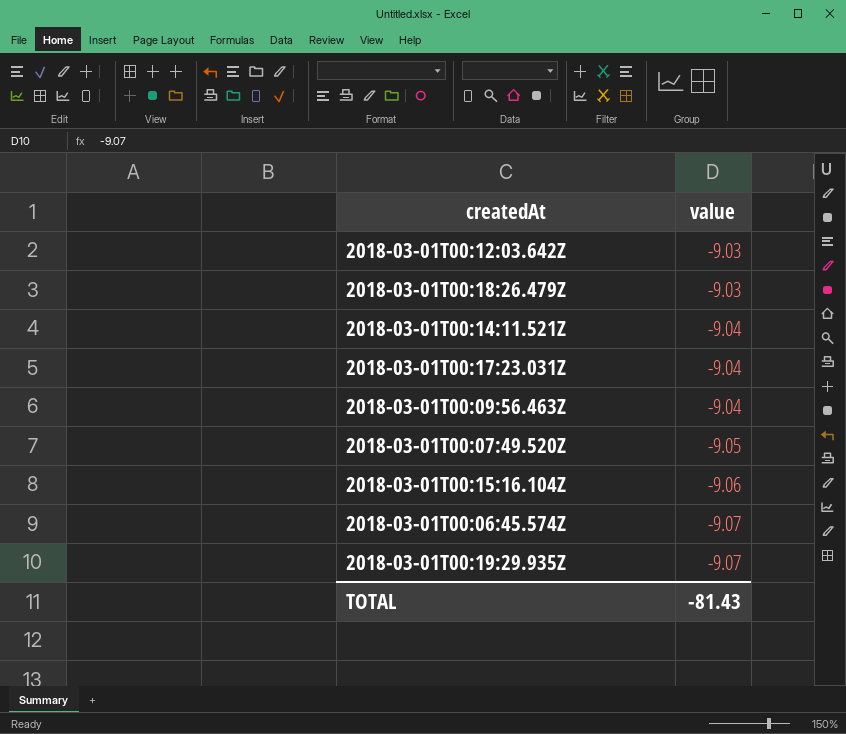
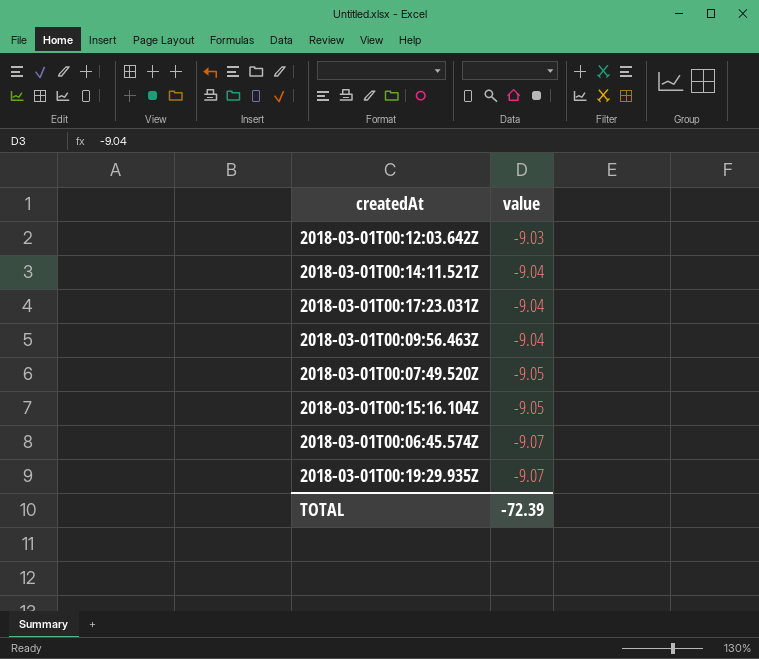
row 2018-03-01T00:18:26.479Z: -9.03 -> none
2018-03-01T00:15:16.104Z | value: -9.06 -> -9.05
TOTAL | value: -81.43 -> -72.39

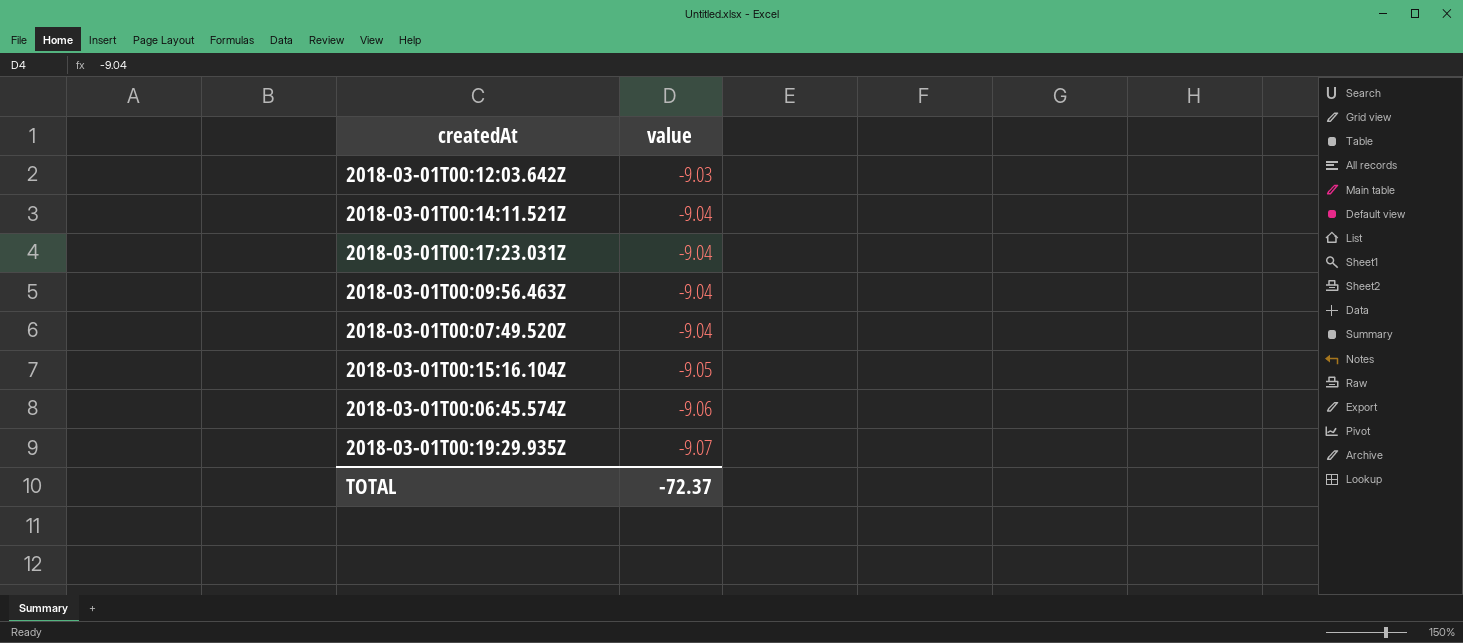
2018-03-01T00:07:49.520Z | value: -9.05 -> -9.04
2018-03-01T00:06:45.574Z | value: -9.07 -> -9.06
TOTAL | value: -72.39 -> -72.37

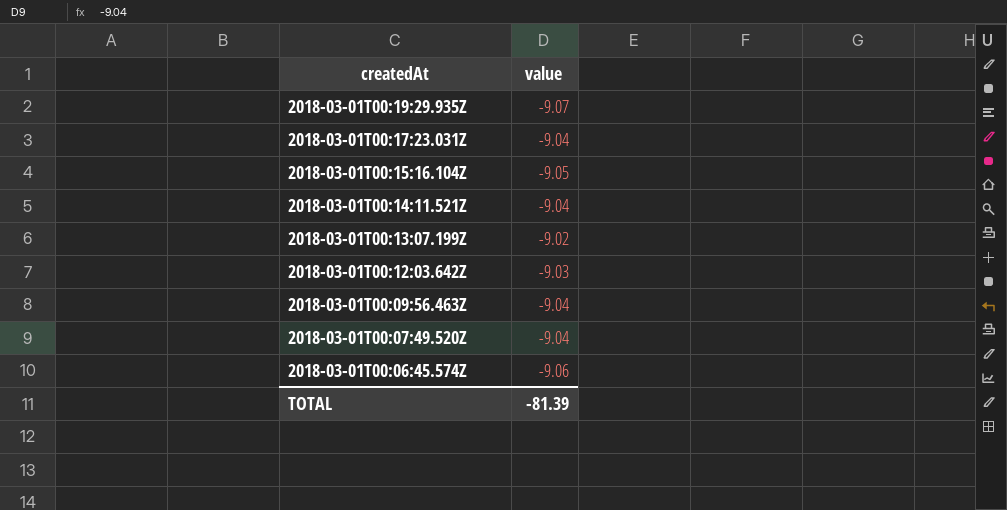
row order: value descending -> createdAt descending
row 2018-03-01T00:13:07.199Z: none -> -9.02
TOTAL | value: -72.37 -> -81.39

